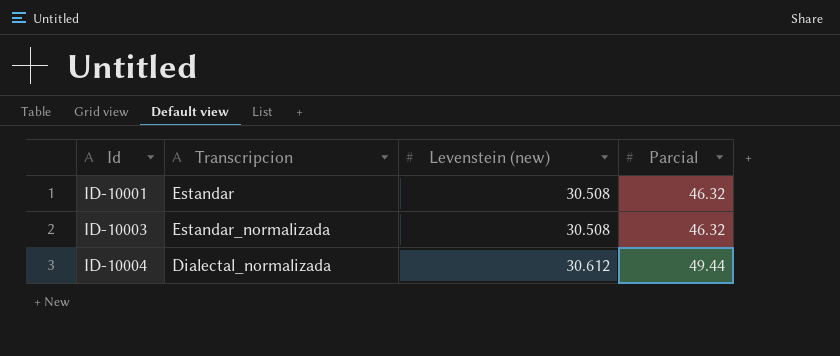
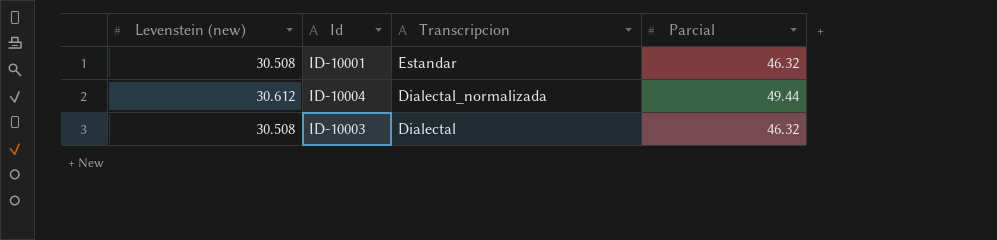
row order: Id ascending -> Transcripcion descending
column Levenstein (new) | position: 3 -> 1
ID-10003 | Transcripcion: Estandar_normalizada -> Dialectal

